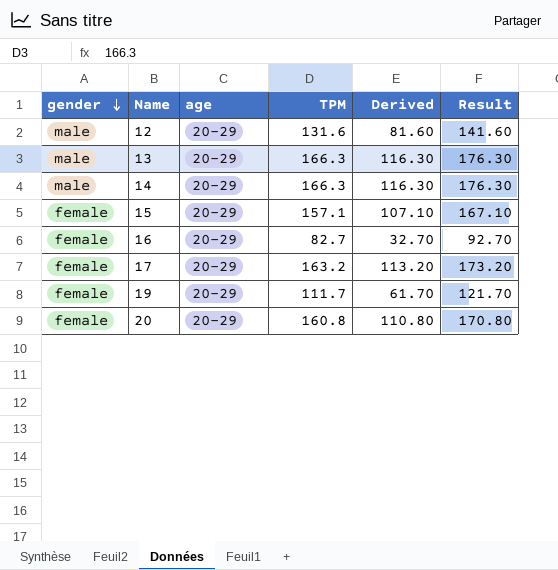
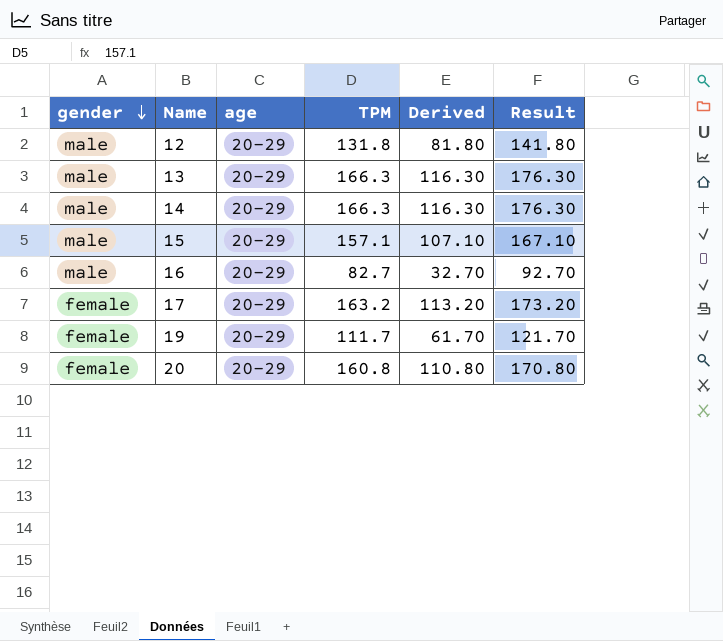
12 | TPM: 131.6 -> 131.8
12 | Derived: 81.60 -> 81.80
12 | Result: 141.60 -> 141.80
15 | gender: female -> male
16 | gender: female -> male

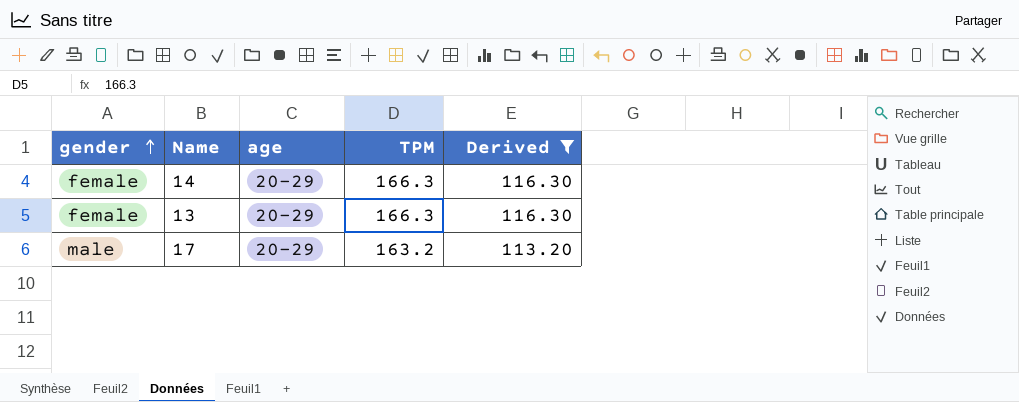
filter: none -> Derived >= 113.20
row order: gender descending -> gender ascending
column Result | formula: [TPM] + 10 -> none
14 | gender: male -> female
13 | gender: male -> female
17 | gender: female -> male

